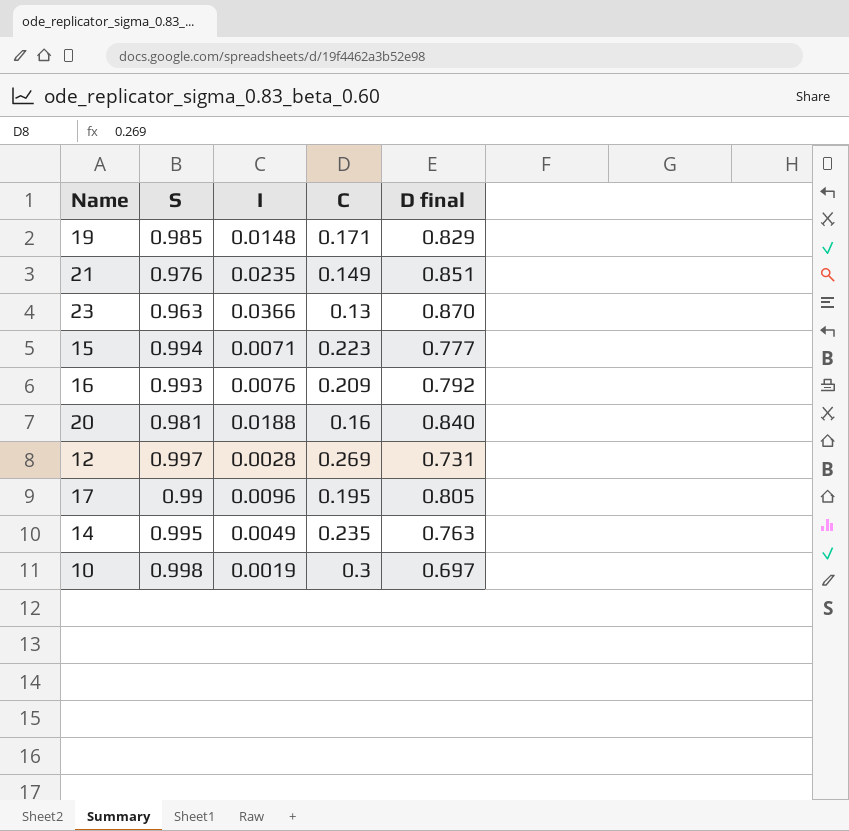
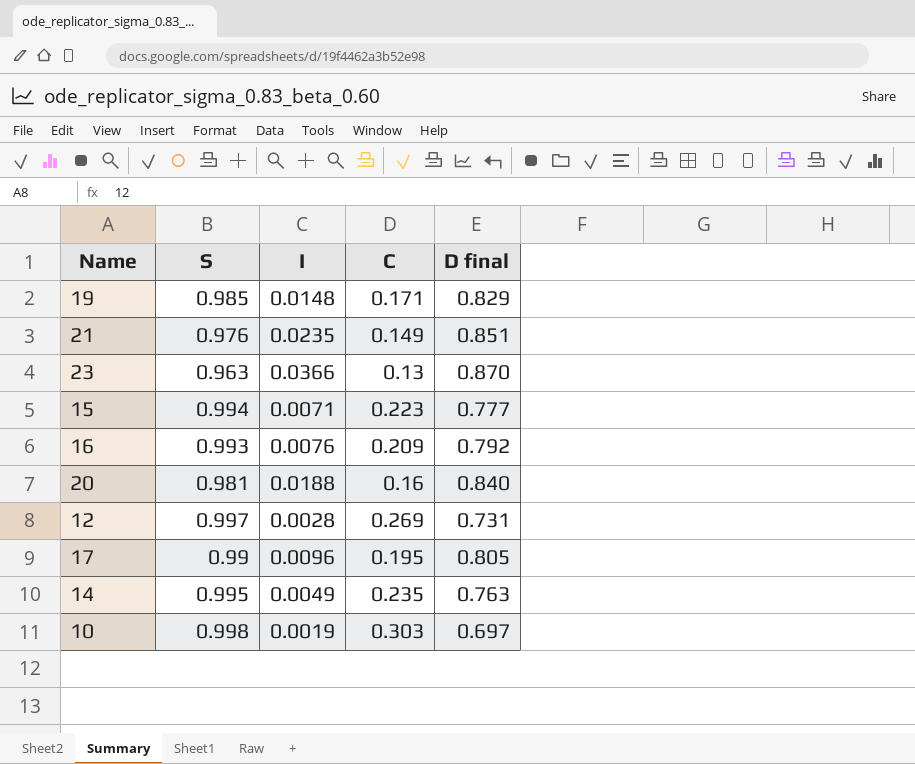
10 | C: 0.3 -> 0.303

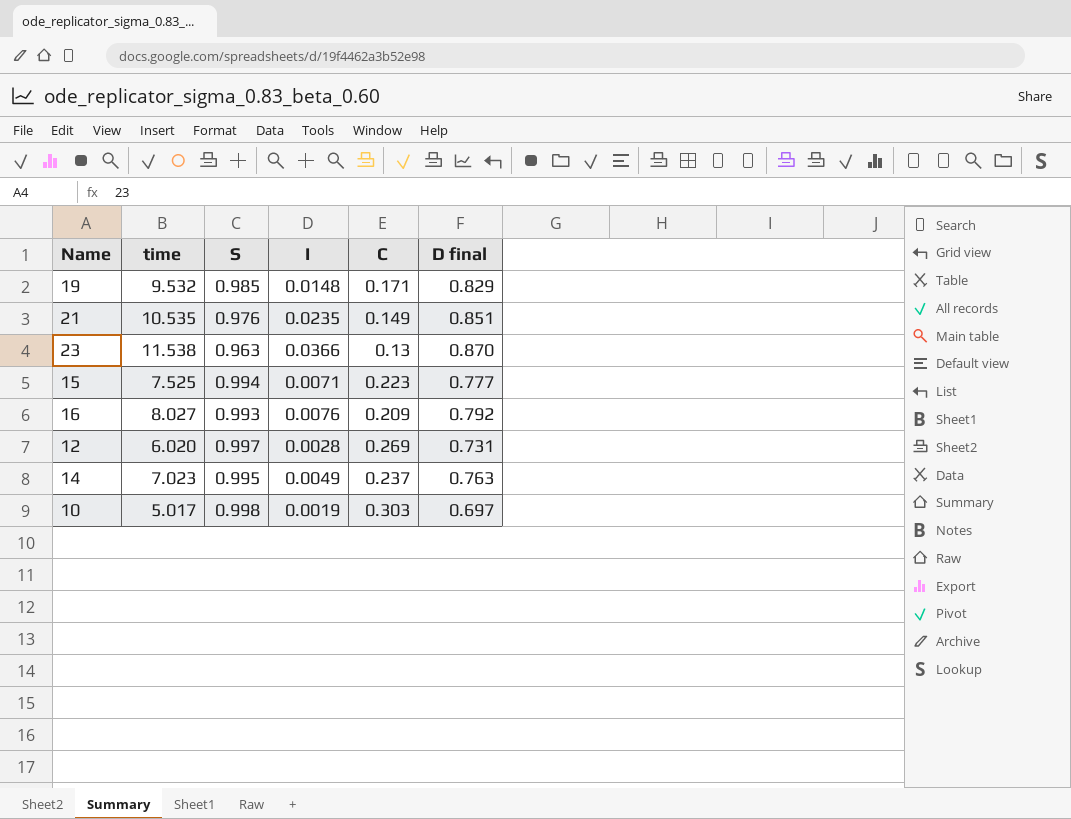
column time | position: none -> 2
row 20: 0.981 | 0.0188 | 0.16 | 0.840 -> none
row 17: 0.99 | 0.0096 | 0.195 | 0.805 -> none
14 | C: 0.235 -> 0.237

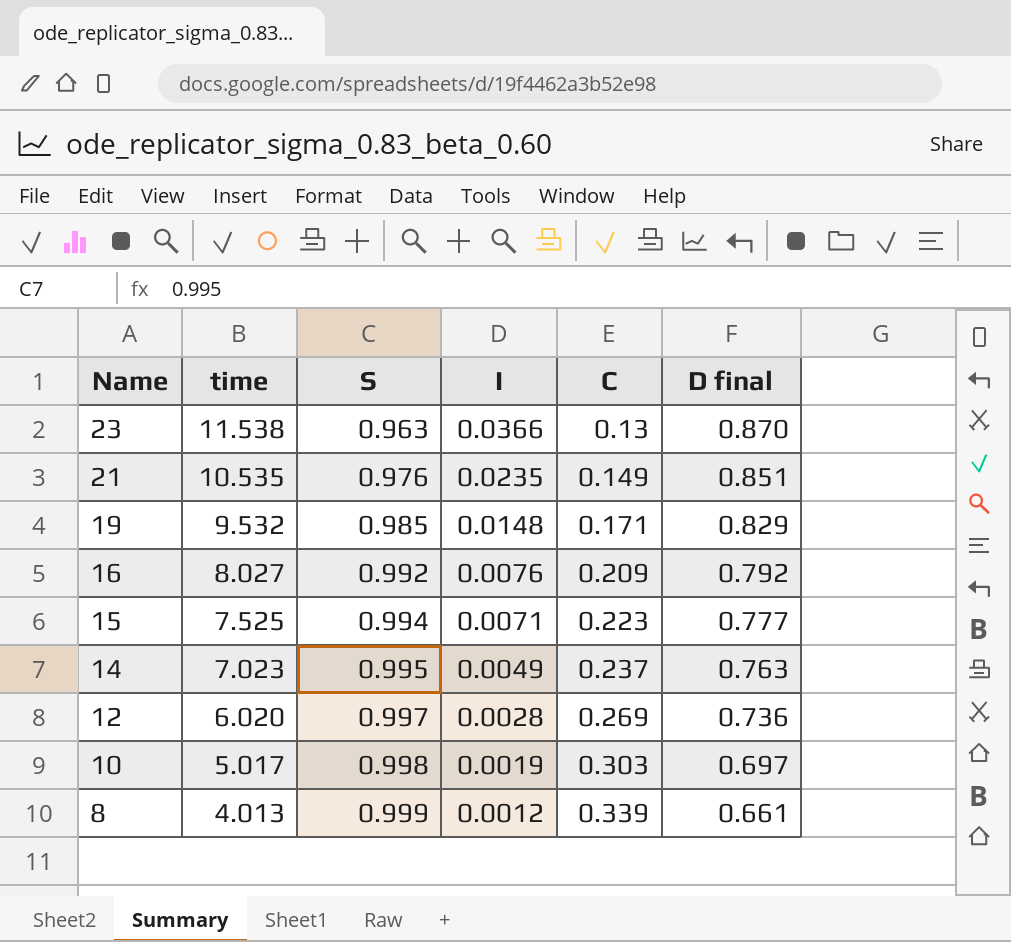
row order: none -> Name descending
16 | S: 0.993 -> 0.992
12 | D final: 0.731 -> 0.736
row 8: none -> 4.013 | 0.999 | 0.0012 | 0.339 | 0.661

